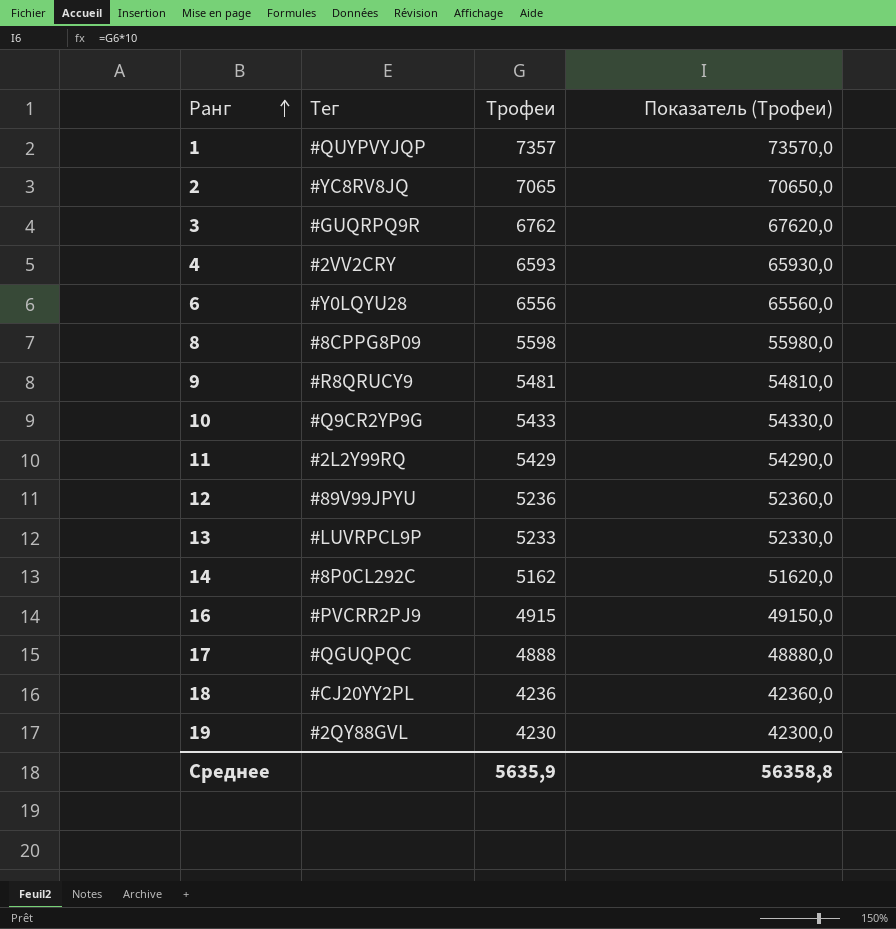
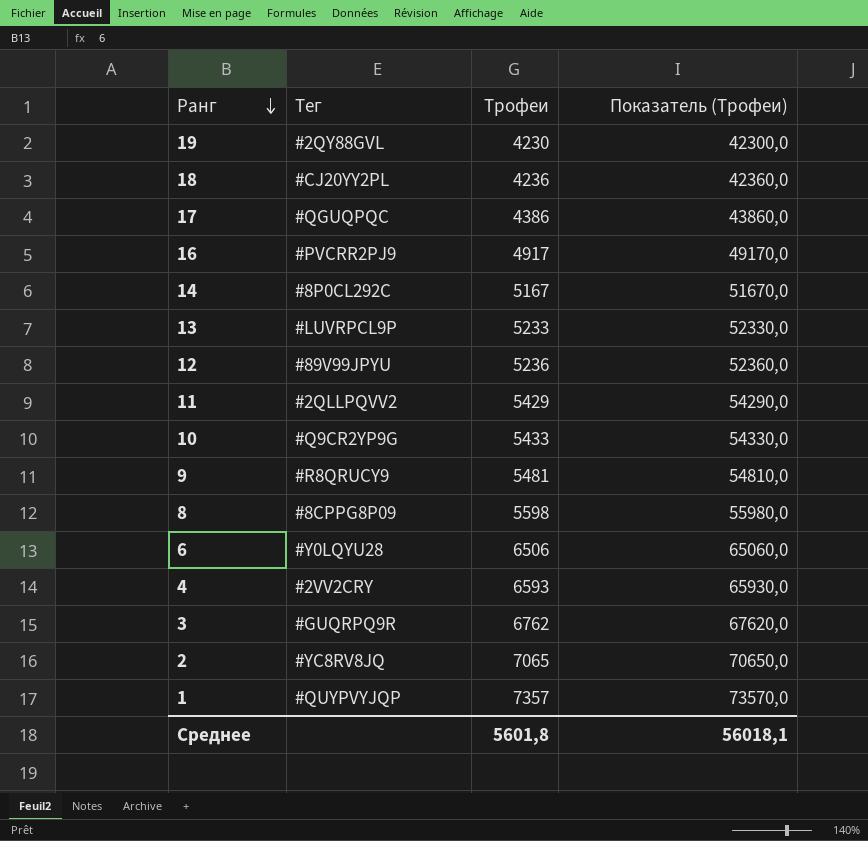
row order: Ранг ascending -> Ранг descending
17 | Трофеи: 4888 -> 4386
17 | Показатель (Трофеи): 48880,0 -> 43860,0
16 | Трофеи: 4915 -> 4917
16 | Показатель (Трофеи): 49150,0 -> 49170,0
14 | Трофеи: 5162 -> 5167
14 | Показатель (Трофеи): 51620,0 -> 51670,0
11 | Тег: #2L2Y99RQ -> #2QLLPQVV2
6 | Трофеи: 6556 -> 6506
6 | Показатель (Трофеи): 65560,0 -> 65060,0
Среднее | Трофеи: 5635,9 -> 5601,8
Среднее | Показатель (Трофеи): 56358,8 -> 56018,1

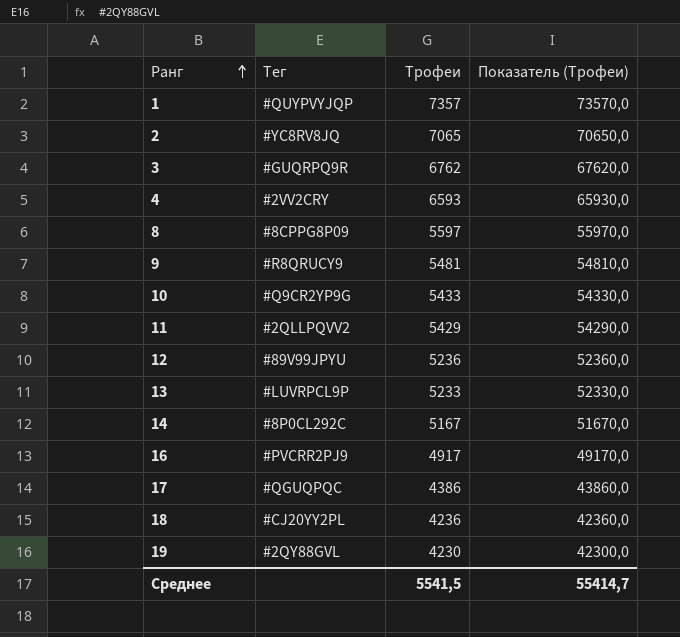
row order: Ранг descending -> Ранг ascending
row 6: #Y0LQYU28 | 6506 | 65060,0 -> none
8 | Трофеи: 5598 -> 5597
8 | Показатель (Трофеи): 55980,0 -> 55970,0
Среднее | Трофеи: 5601,8 -> 5541,5
Среднее | Показатель (Трофеи): 56018,1 -> 55414,7

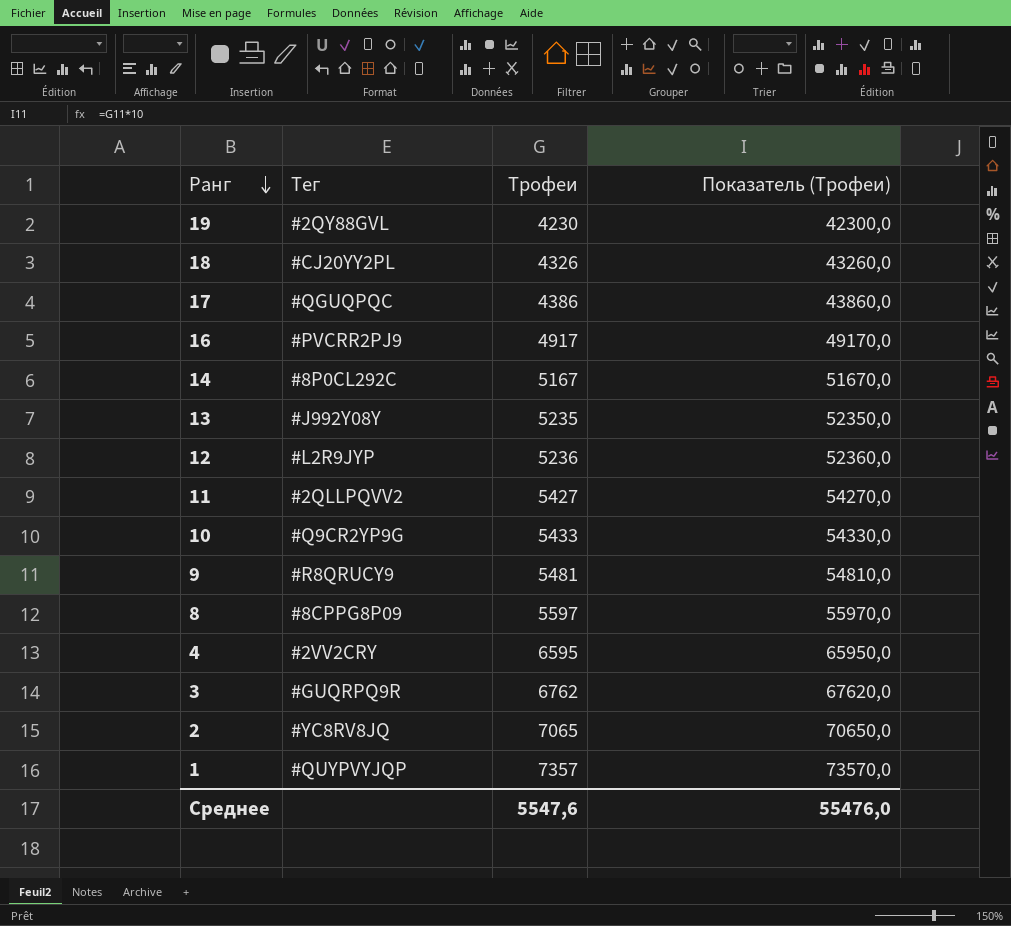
row order: Ранг ascending -> Ранг descending
18 | Трофеи: 4236 -> 4326
18 | Показатель (Трофеи): 42360,0 -> 43260,0
13 | Тег: #LUVRPCL9P -> #J992Y08Y
13 | Трофеи: 5233 -> 5235
13 | Показатель (Трофеи): 52330,0 -> 52350,0
12 | Тег: #89V99JPYU -> #L2R9JYP
11 | Трофеи: 5429 -> 5427
11 | Показатель (Трофеи): 54290,0 -> 54270,0
4 | Трофеи: 6593 -> 6595
4 | Показатель (Трофеи): 65930,0 -> 65950,0
Среднее | Трофеи: 5541,5 -> 5547,6
Среднее | Показатель (Трофеи): 55414,7 -> 55476,0

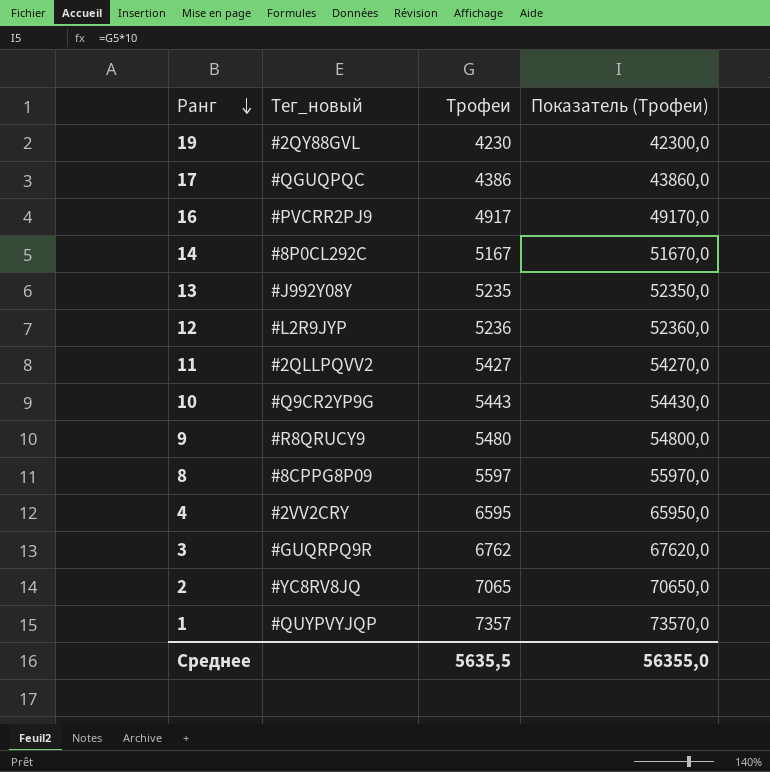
column name: Тег -> Тег_новый
row 18: #CJ20YY2PL | 4326 | 43260,0 -> none
10 | Трофеи: 5433 -> 5443
10 | Показатель (Трофеи): 54330,0 -> 54430,0
9 | Трофеи: 5481 -> 5480
9 | Показатель (Трофеи): 54810,0 -> 54800,0
Среднее | Трофеи: 5547,6 -> 5635,5
Среднее | Показатель (Трофеи): 55476,0 -> 56355,0

